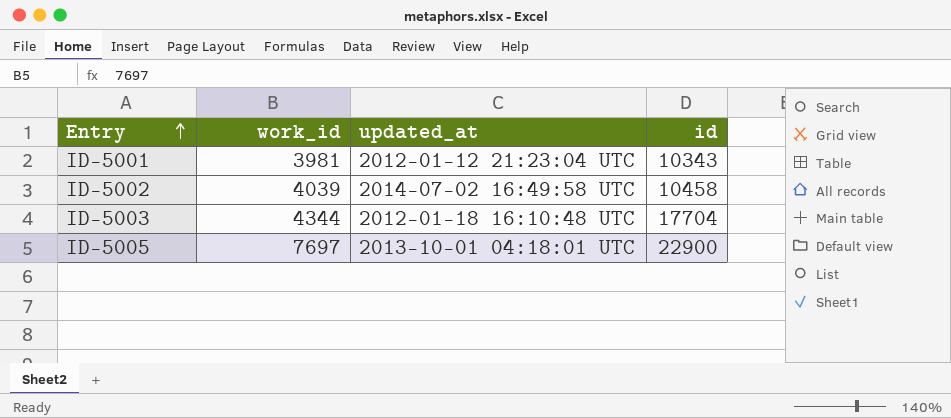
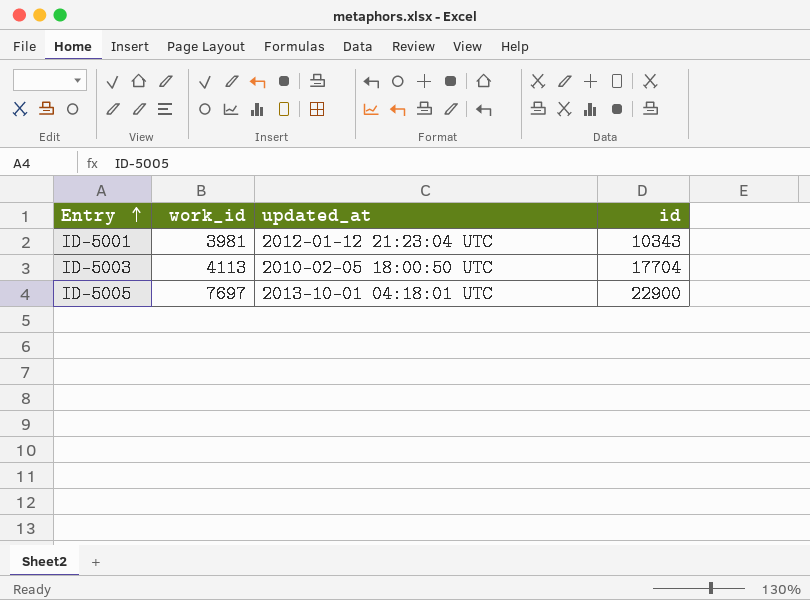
row ID-5002: 4039 | 2014-07-02 16:49:58 UTC | 10458 -> none
ID-5003 | work_id: 4344 -> 4113
ID-5003 | updated_at: 2012-01-18 16:10:48 UTC -> 2010-02-05 18:00:50 UTC

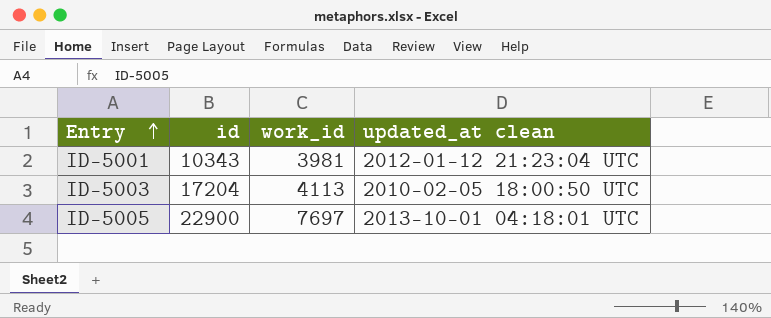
column id | position: 4 -> 2
column name: updated_at -> updated_at clean
ID-5003 | id: 17704 -> 17204

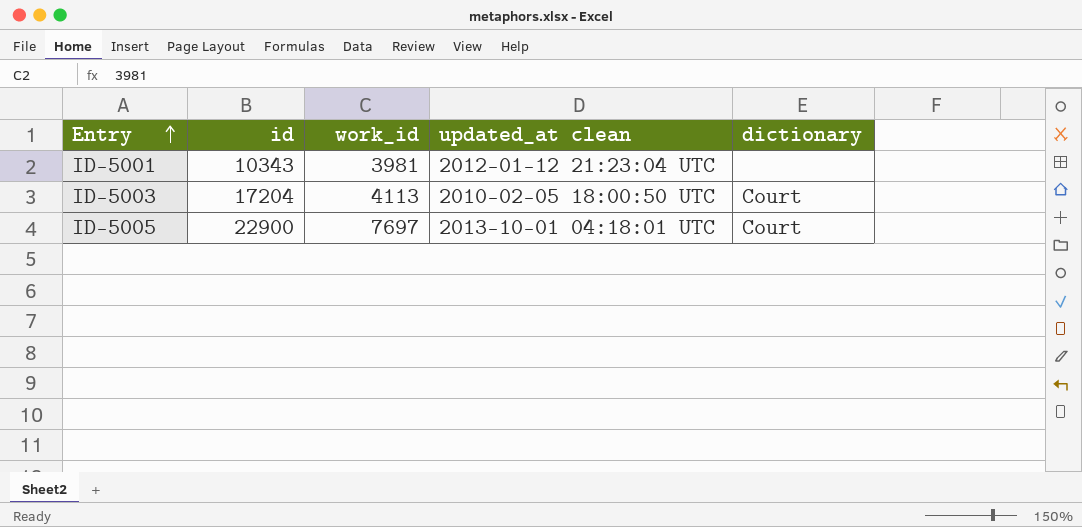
column dictionary | position: none -> 5

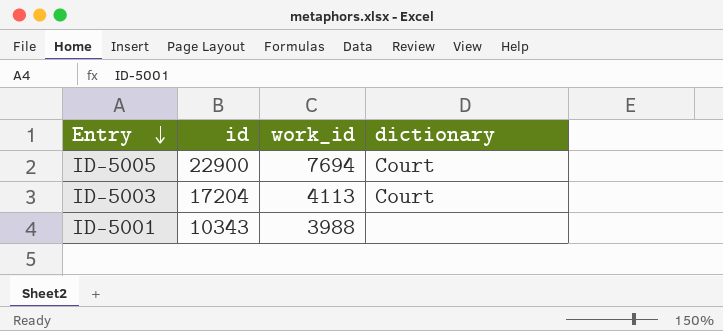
row order: Entry ascending -> Entry descending
column updated_at clean | position: 4 -> none
ID-5005 | work_id: 7697 -> 7694
ID-5001 | work_id: 3981 -> 3988

